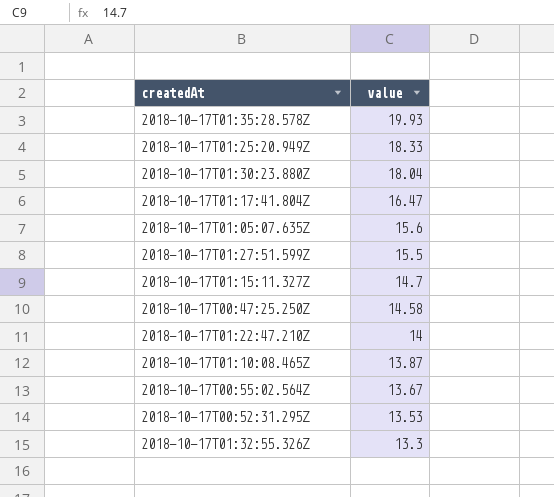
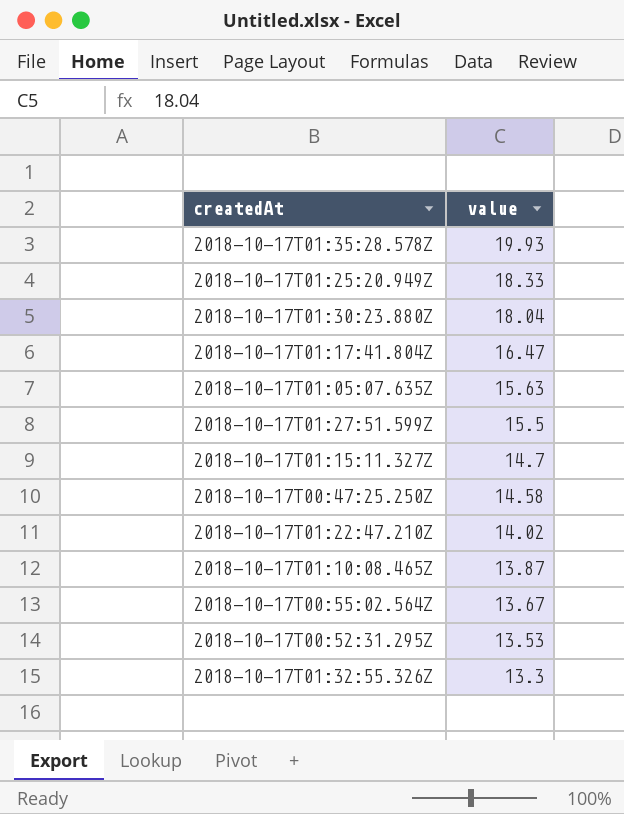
2018-10-17T01:05:07.635Z | value: 15.6 -> 15.63
2018-10-17T01:22:47.210Z | value: 14 -> 14.02

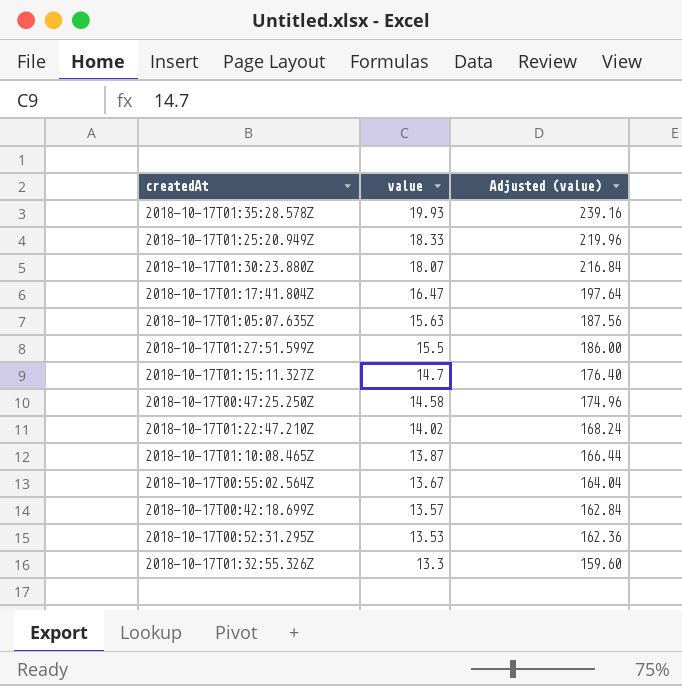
column Adjusted (value) | formula: none -> [value] * 12
2018-10-17T01:30:23.880Z | value: 18.04 -> 18.07
row 2018-10-17T00:42:18.699Z: none -> 13.57 | 162.84

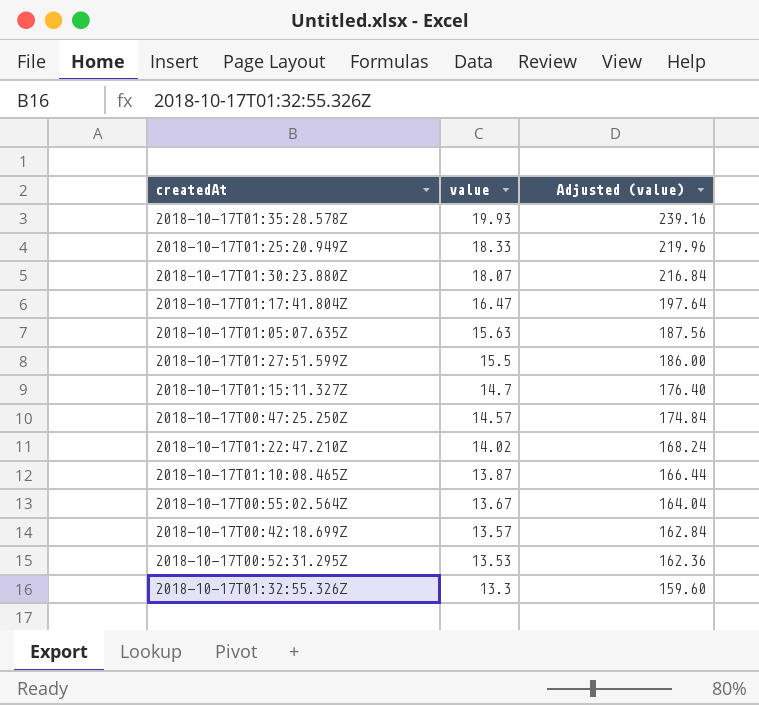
2018-10-17T00:47:25.250Z | value: 14.58 -> 14.57
2018-10-17T00:47:25.250Z | Adjusted (value): 174.96 -> 174.84

